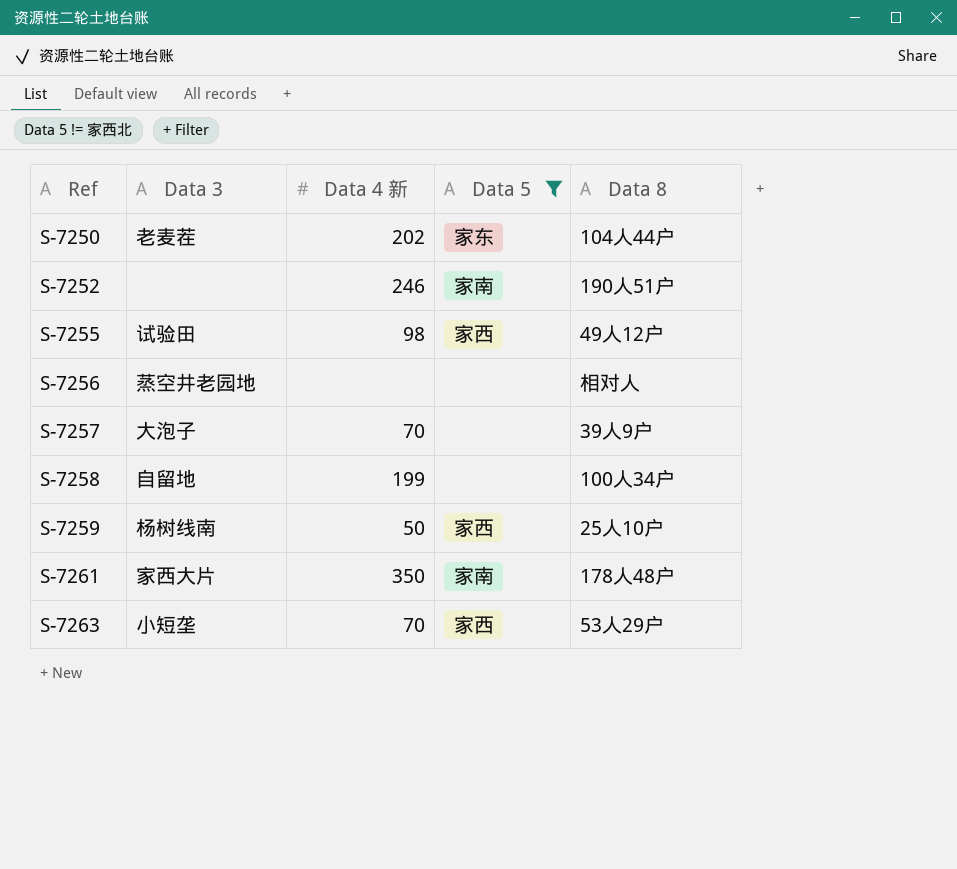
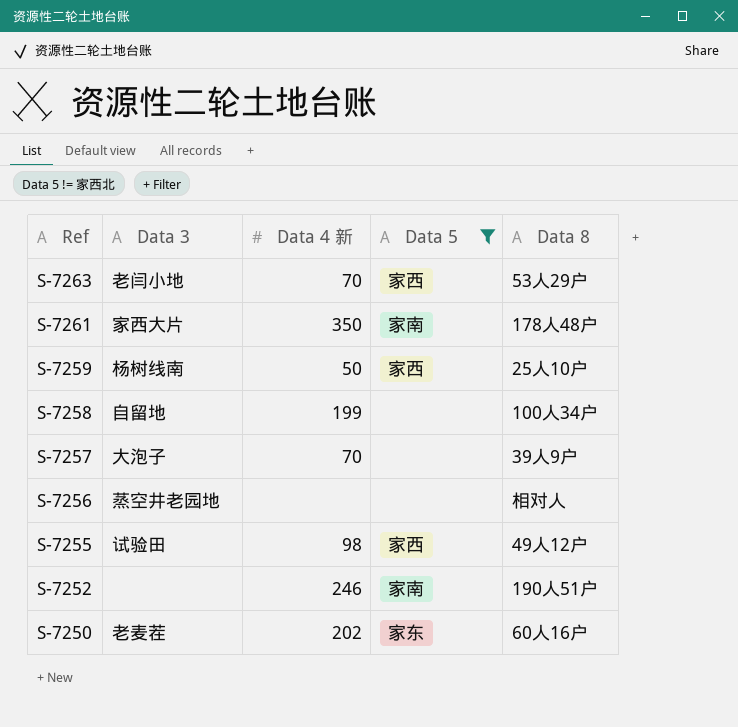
row order: Ref ascending -> Ref descending
S-7263 | Data 3: 小短垄 -> 老闫小地
S-7250 | Data 8: 104人44户 -> 60人16户

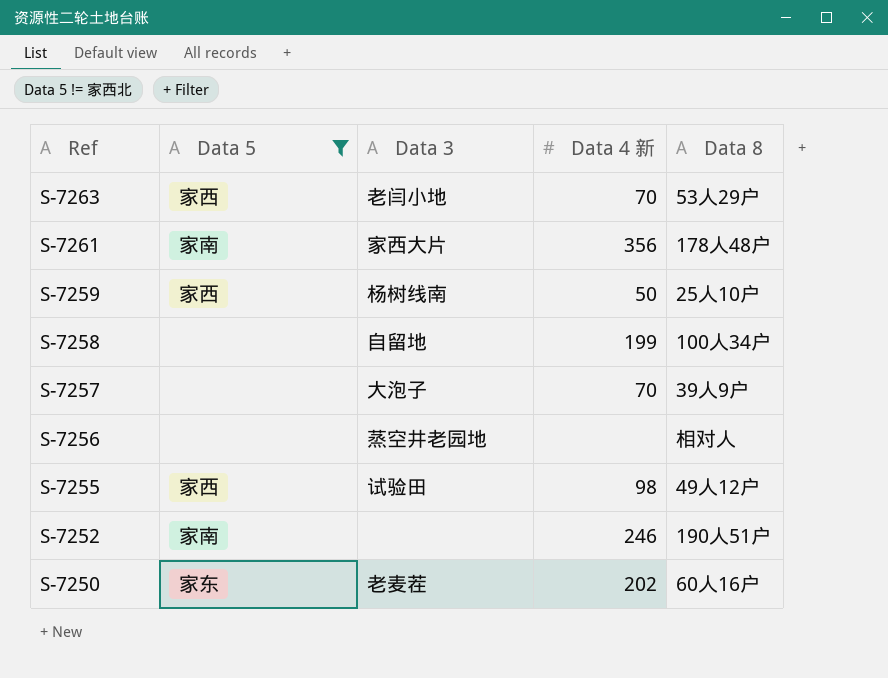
column Data 5 | position: 4 -> 2
S-7261 | Data 4 新: 350 -> 356

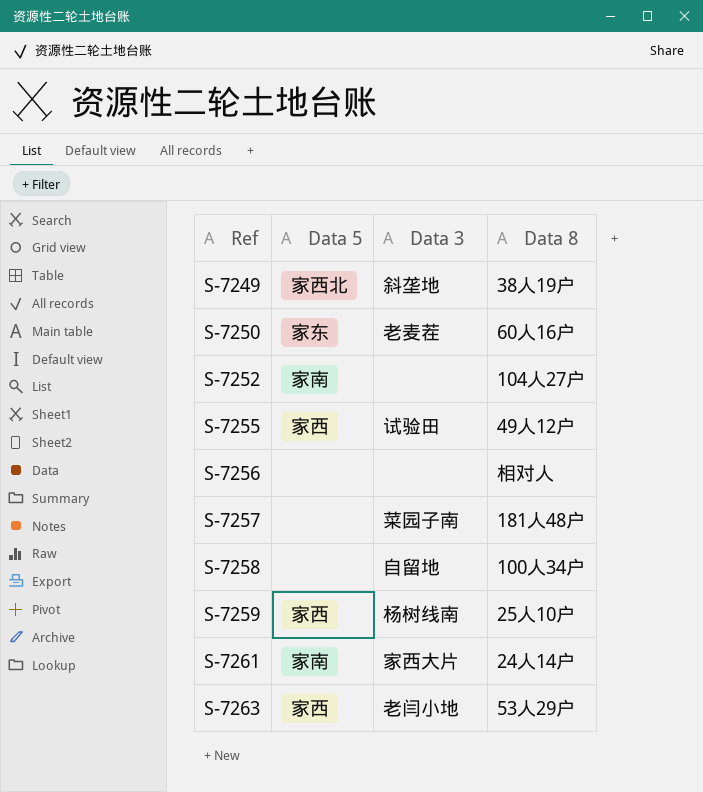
filter: Data 5 != 家西北 -> none
row order: Ref descending -> Ref ascending
column Data 4 新 | position: 4 -> none
S-7252 | Data 8: 190人51户 -> 104人27户
S-7256 | Data 3: 蒸空井老园地 -> none
S-7257 | Data 3: 大泡子 -> 菜园子南
S-7257 | Data 8: 39人9户 -> 181人48户
S-7261 | Data 8: 178人48户 -> 24人14户

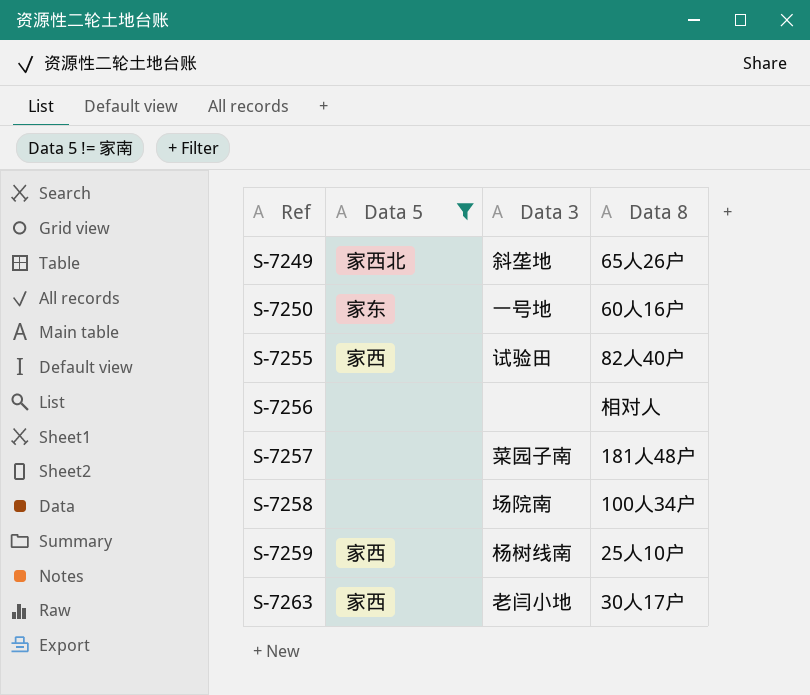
filter: none -> Data 5 != 家南
S-7249 | Data 8: 38人19户 -> 65人26户
S-7250 | Data 3: 老麦茬 -> 一号地
S-7255 | Data 8: 49人12户 -> 82人40户
S-7258 | Data 3: 自留地 -> 场院南
S-7263 | Data 8: 53人29户 -> 30人17户

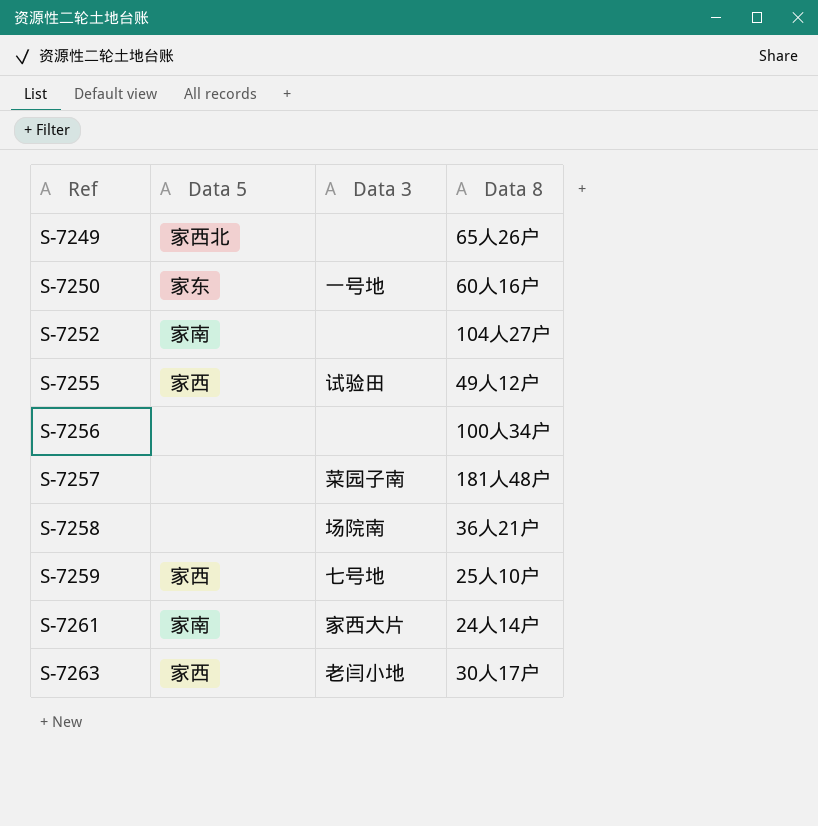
filter: Data 5 != 家南 -> none
S-7249 | Data 3: 斜垄地 -> none
S-7255 | Data 8: 82人40户 -> 49人12户
S-7256 | Data 8: 相对人 -> 100人34户
S-7258 | Data 8: 100人34户 -> 36人21户
S-7259 | Data 3: 杨树线南 -> 七号地

